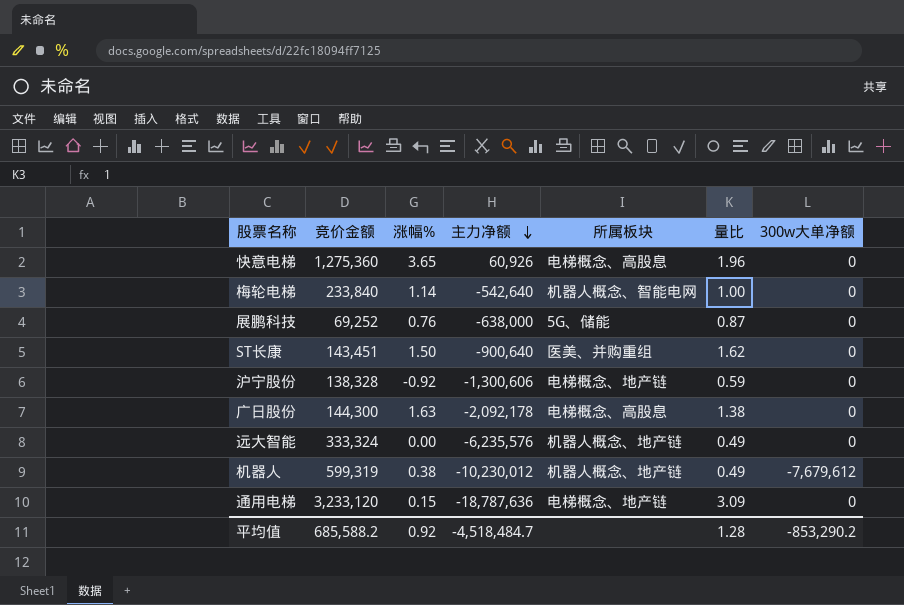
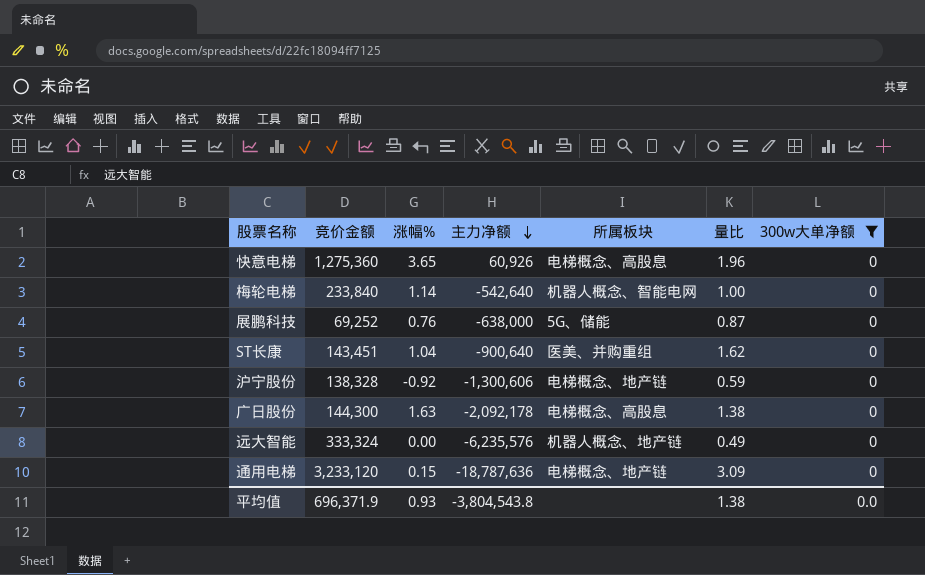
filter: none -> 300w大单净额 = 0
ST长康 | 涨幅%: 1.50 -> 1.04
平均值 | 竞价金额: 685,588.2 -> 696,371.9
平均值 | 涨幅%: 0.92 -> 0.93
平均值 | 主力净额: -4,518,484.7 -> -3,804,543.8
平均值 | 量比: 1.28 -> 1.38
平均值 | 300w大单净额: -853,290.2 -> 0.0

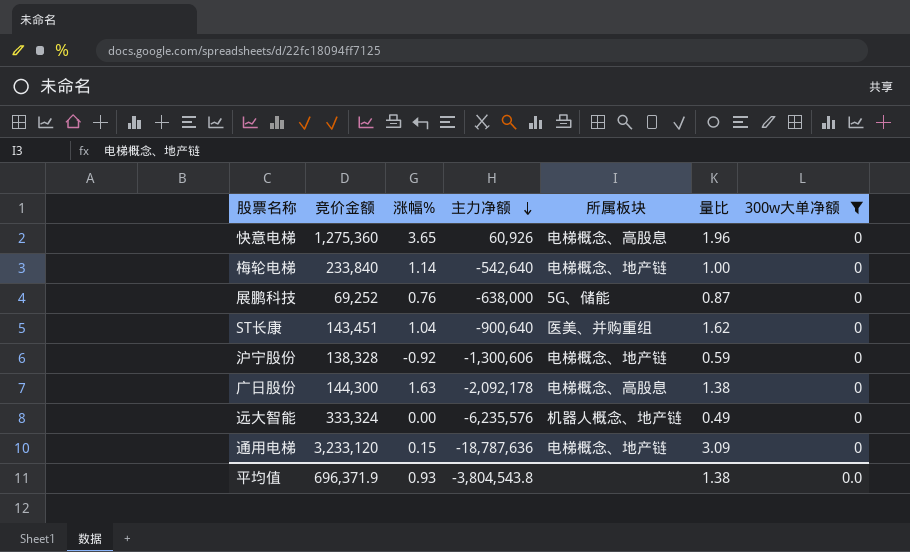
梅轮电梯 | 所属板块: 机器人概念、智能电网 -> 电梯概念、地产链

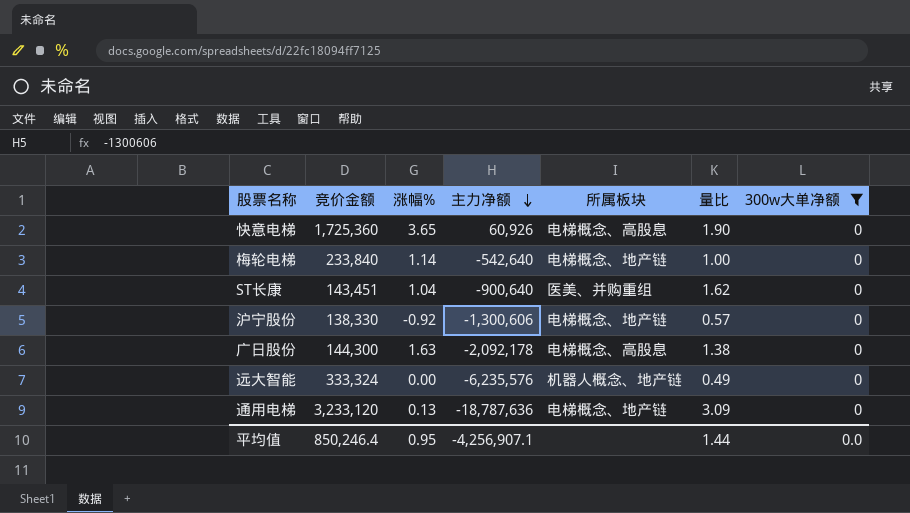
row 展鹏科技: 69,252 | 0.76 | -638,000 | 5G、储能 | 0.87 | 0 -> none
快意电梯 | 竞价金额: 1,275,360 -> 1,725,360
快意电梯 | 量比: 1.96 -> 1.90
沪宁股份 | 竞价金额: 138,328 -> 138,330
沪宁股份 | 量比: 0.59 -> 0.57
通用电梯 | 涨幅%: 0.15 -> 0.13
平均值 | 竞价金额: 696,371.9 -> 850,246.4
平均值 | 涨幅%: 0.93 -> 0.95
平均值 | 主力净额: -3,804,543.8 -> -4,256,907.1
平均值 | 量比: 1.38 -> 1.44

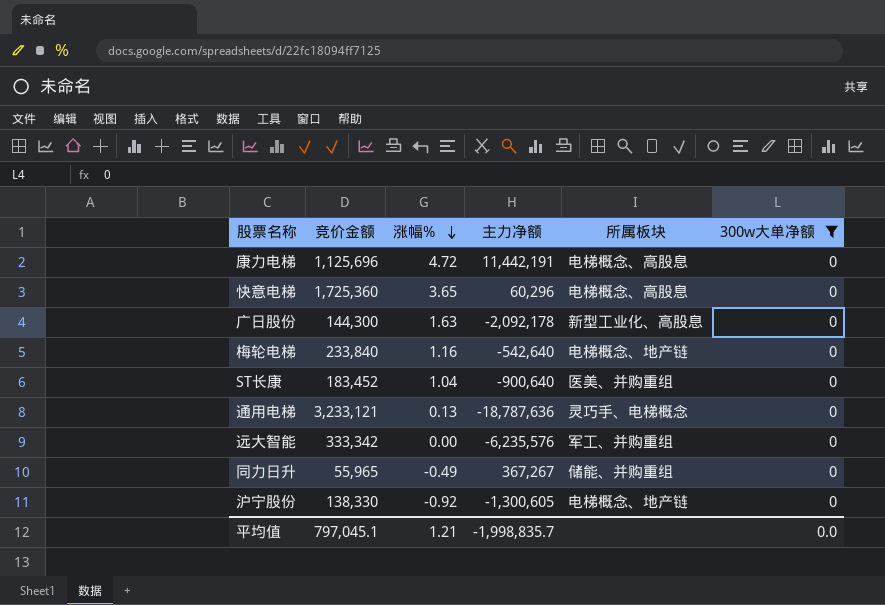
row order: 主力净额 descending -> 涨幅% descending
column 量比 | position: 6 -> none
row 康力电梯: none -> 1,125,696 | 4.72 | 11,442,191 | 电梯概念、高股息 | 0
快意电梯 | 主力净额: 60,926 -> 60,296
广日股份 | 所属板块: 电梯概念、高股息 -> 新型工业化、高股息
梅轮电梯 | 涨幅%: 1.14 -> 1.16
ST长康 | 竞价金额: 143,451 -> 183,452
通用电梯 | 竞价金额: 3,233,120 -> 3,233,121
通用电梯 | 所属板块: 电梯概念、地产链 -> 灵巧手、电梯概念
远大智能 | 竞价金额: 333,324 -> 333,342
远大智能 | 所属板块: 机器人概念、地产链 -> 军工、并购重组
row 同力日升: none -> 55,965 | -0.49 | 367,267 | 储能、并购重组 | 0
沪宁股份 | 主力净额: -1,300,606 -> -1,300,605
平均值 | 竞价金额: 850,246.4 -> 797,045.1
平均值 | 涨幅%: 0.95 -> 1.21
平均值 | 主力净额: -4,256,907.1 -> -1,998,835.7

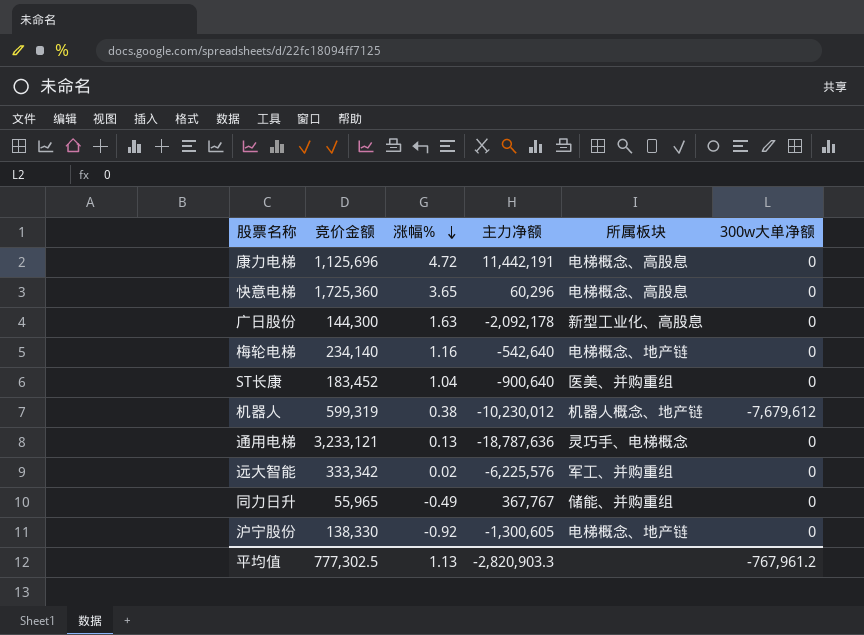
filter: 300w大单净额 = 0 -> none
梅轮电梯 | 竞价金额: 233,840 -> 234,140
远大智能 | 涨幅%: 0.00 -> 0.02
远大智能 | 主力净额: -6,235,576 -> -6,225,576
同力日升 | 主力净额: 367,267 -> 367,767
平均值 | 竞价金额: 797,045.1 -> 777,302.5
平均值 | 涨幅%: 1.21 -> 1.13
平均值 | 主力净额: -1,998,835.7 -> -2,820,903.3
平均值 | 300w大单净额: 0.0 -> -767,961.2

